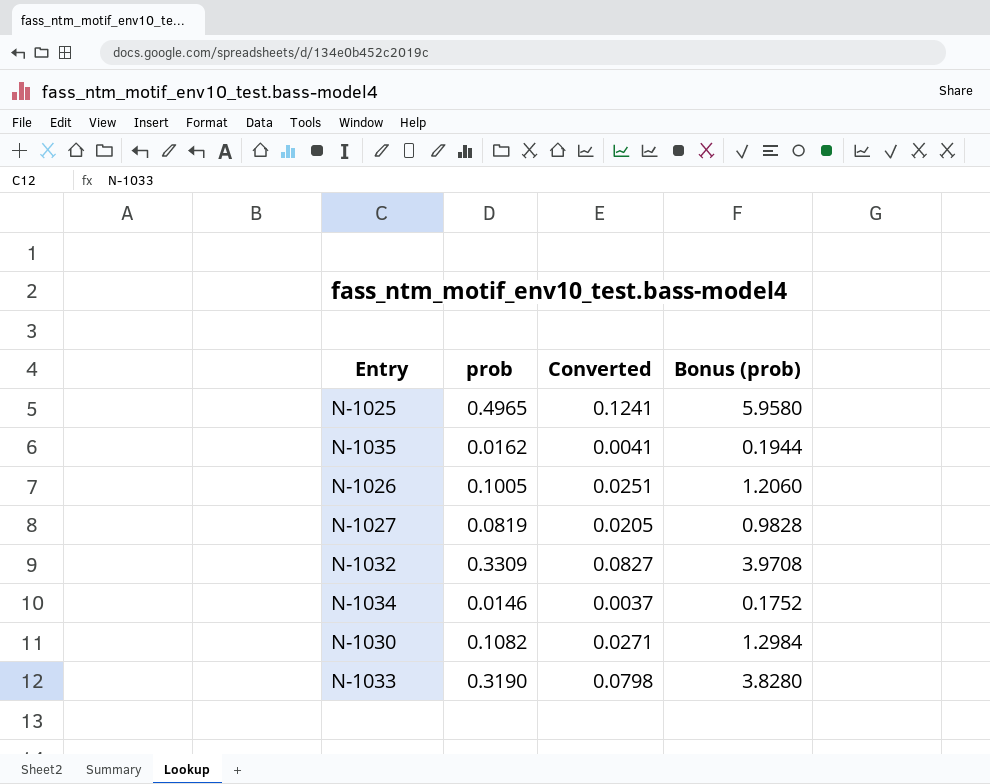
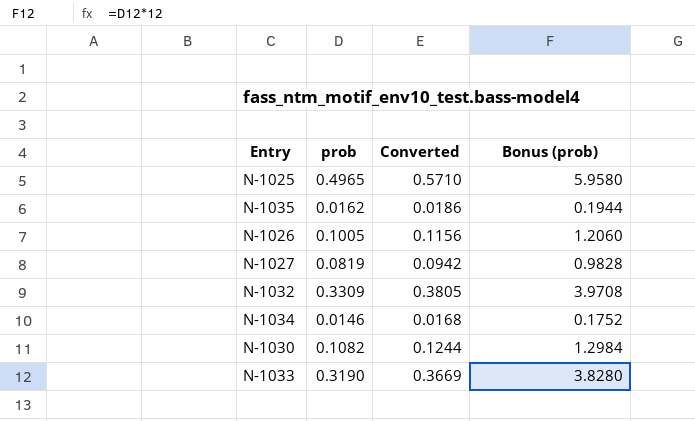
column Converted | formula: [prob] * 0.25 -> [prob] * 1.15

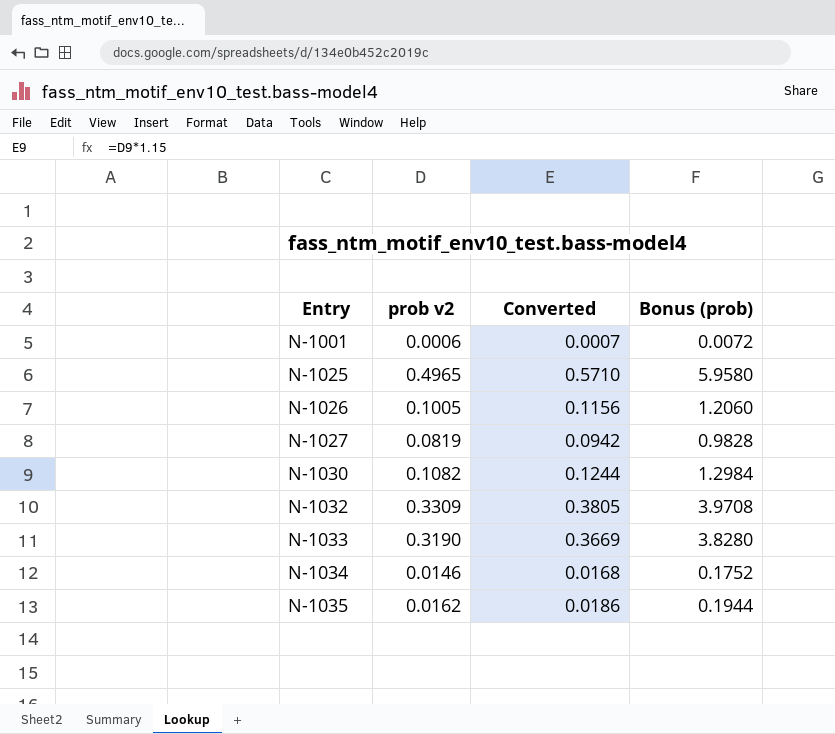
row order: none -> Entry ascending
column name: prob -> prob v2
row N-1001: none -> 0.0006 | 0.0007 | 0.0072

